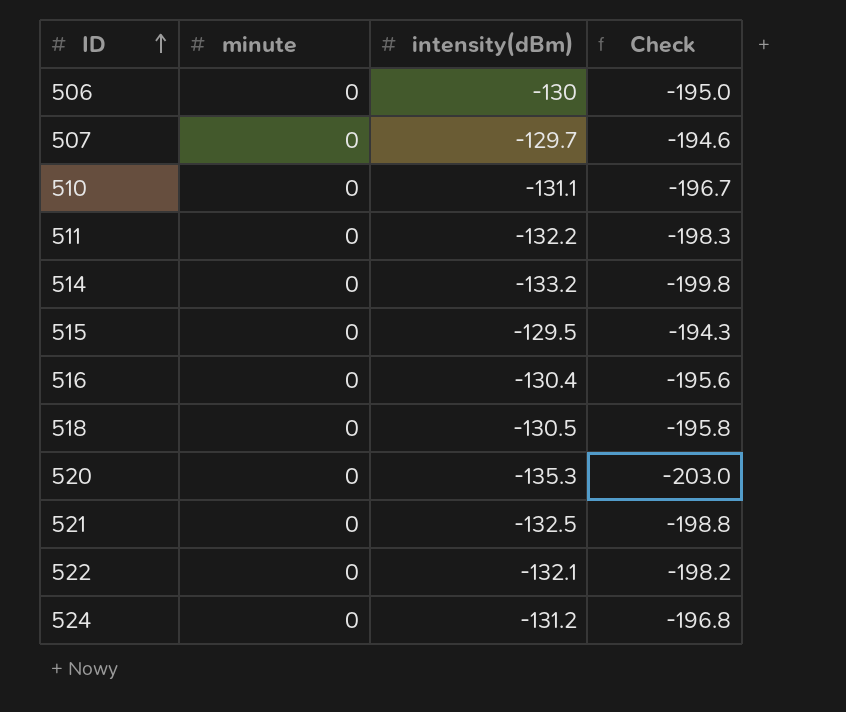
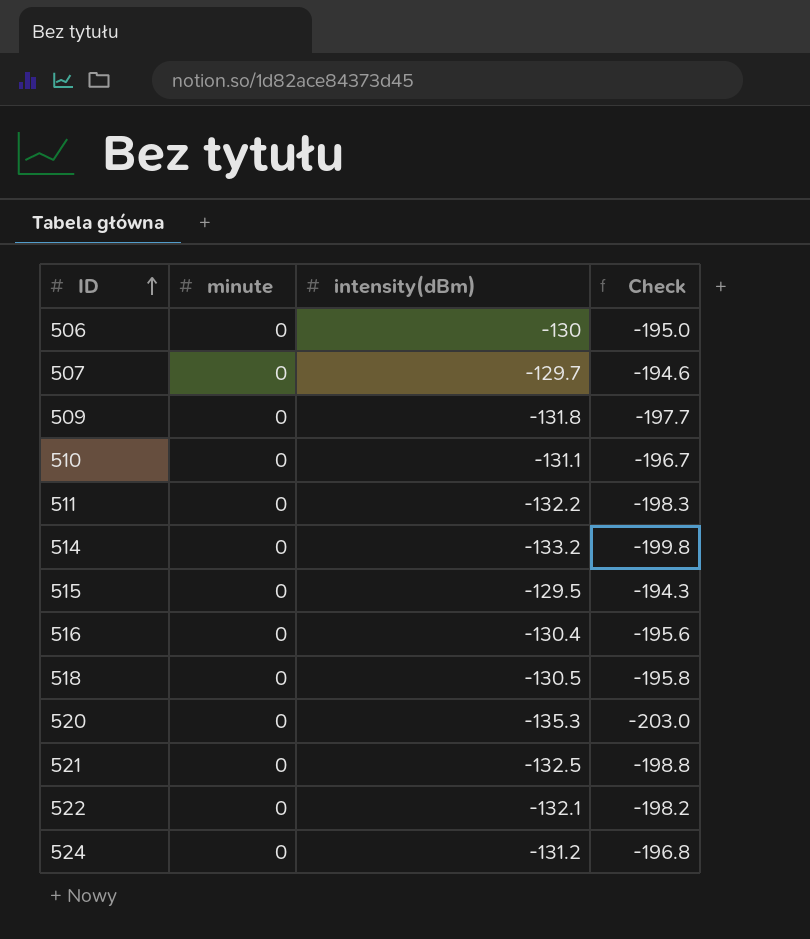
row 509: none -> 0 | -131.8 | -197.7

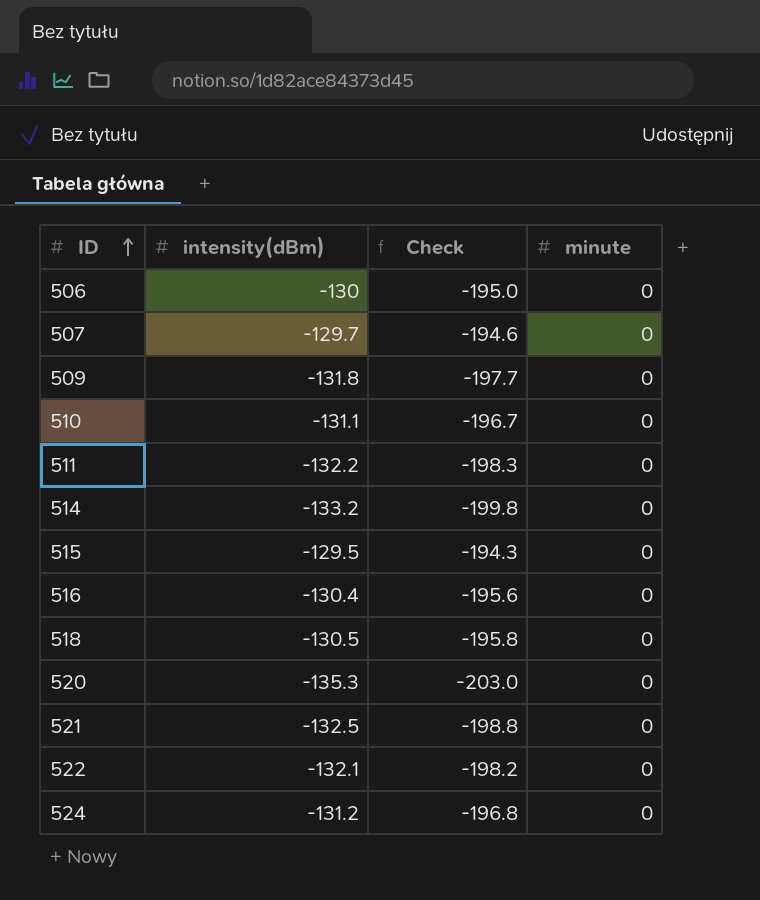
column minute | position: 2 -> 4

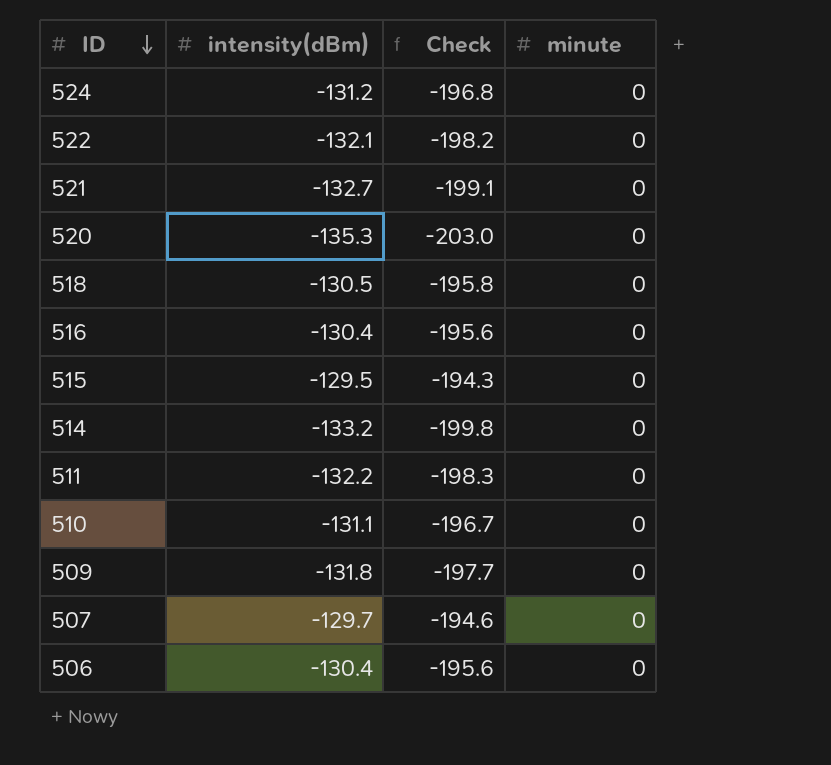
row order: ID ascending -> ID descending
521 | intensity(dBm): -132.5 -> -132.7
521 | Check: -198.8 -> -199.1
506 | intensity(dBm): -130 -> -130.4
506 | Check: -195.0 -> -195.6

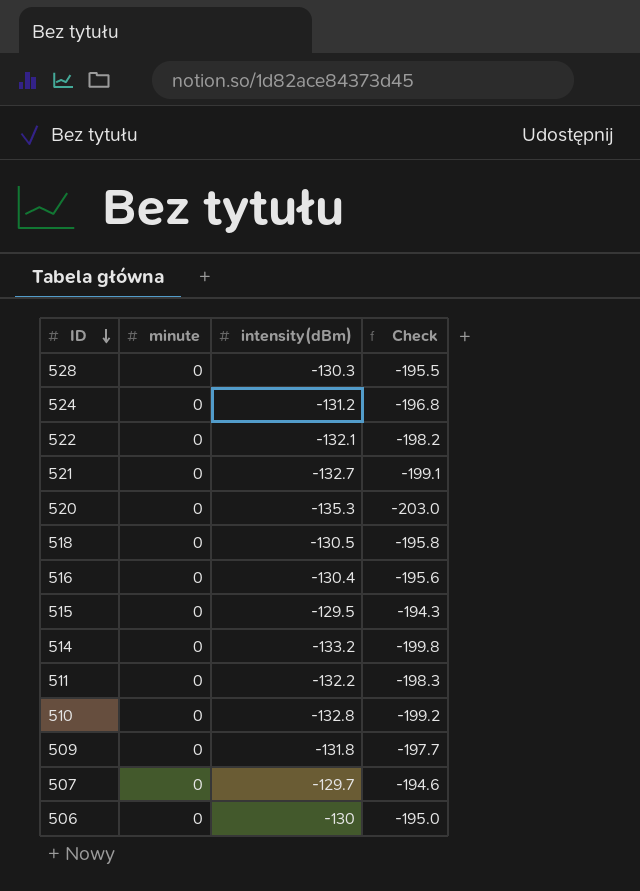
column minute | position: 4 -> 2
row 528: none -> 0 | -130.3 | -195.5
510 | intensity(dBm): -131.1 -> -132.8
510 | Check: -196.7 -> -199.2
506 | intensity(dBm): -130.4 -> -130
506 | Check: -195.6 -> -195.0

